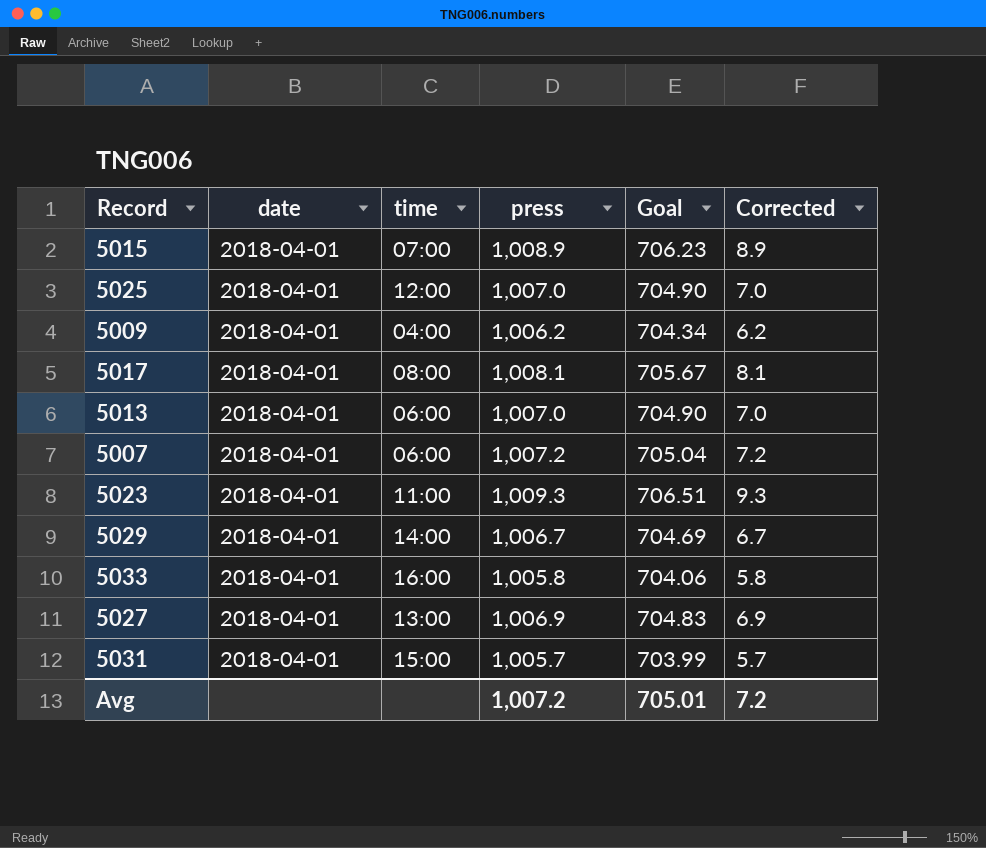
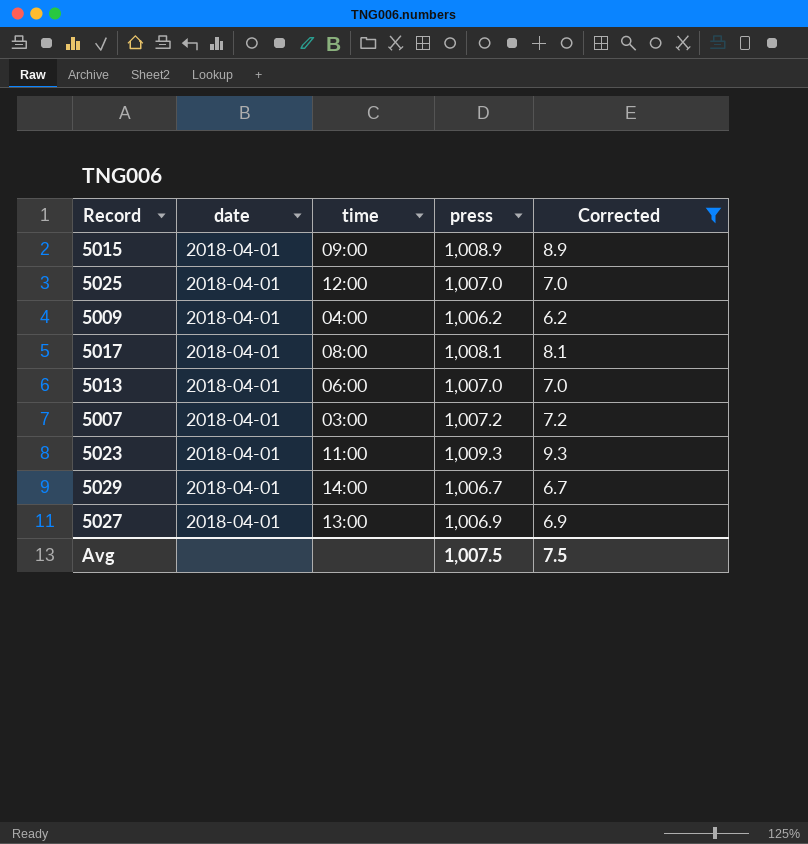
filter: none -> Corrected >= 6.2
column Goal | formula: [press] * 0.7 -> none
5015 | time: 07:00 -> 09:00
5007 | time: 06:00 -> 03:00
Avg | press: 1,007.2 -> 1,007.5
Avg | Corrected: 7.2 -> 7.5

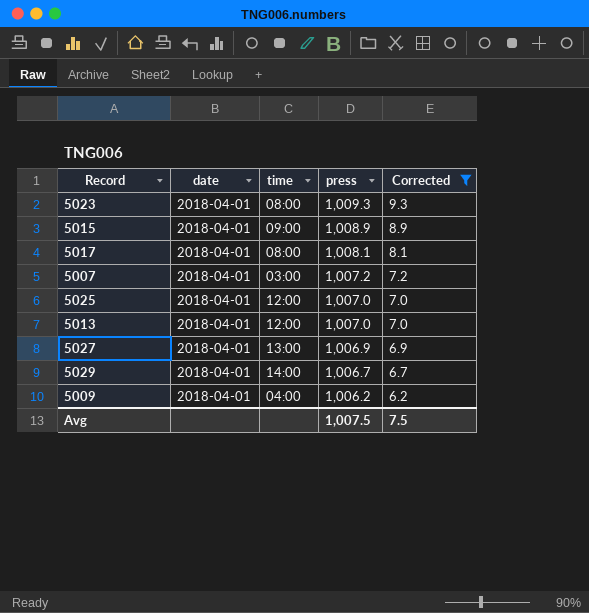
row order: none -> press descending
5023 | time: 11:00 -> 08:00
5013 | time: 06:00 -> 12:00

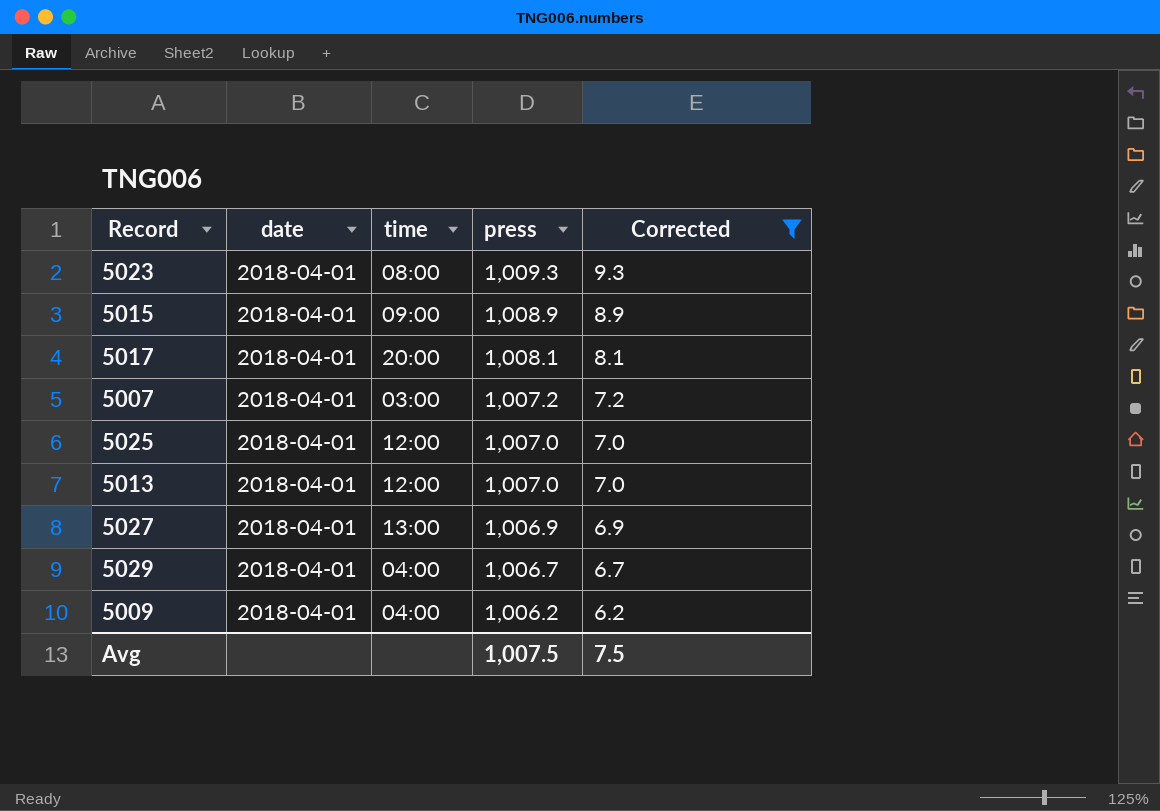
5017 | time: 08:00 -> 20:00
5029 | time: 14:00 -> 04:00

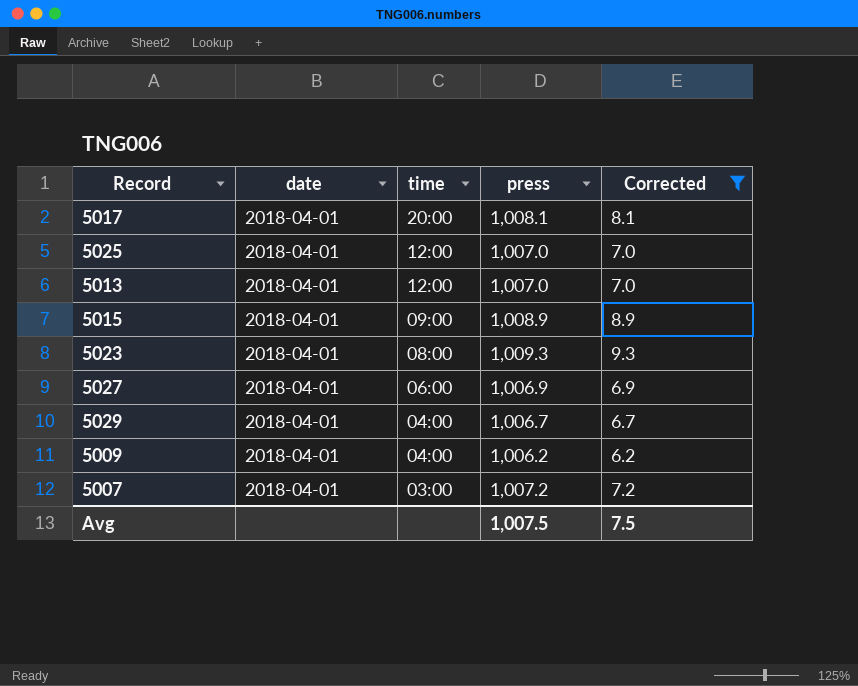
row order: press descending -> time descending
5027 | time: 13:00 -> 06:00

